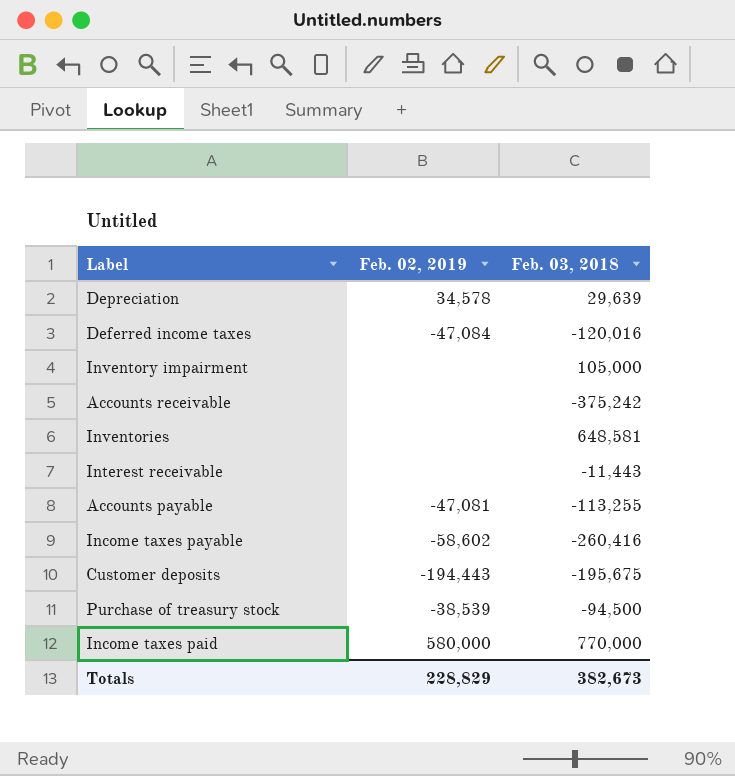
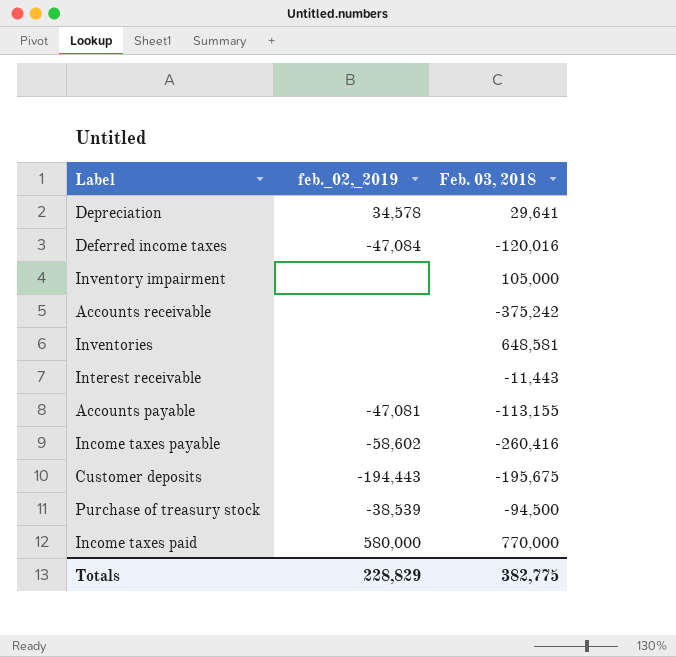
column name: Feb. 02, 2019 -> feb._02,_2019
Depreciation | Feb. 03, 2018: 29,639 -> 29,641
Accounts payable | Feb. 03, 2018: -113,255 -> -113,155
Totals | Feb. 03, 2018: 382,673 -> 382,775

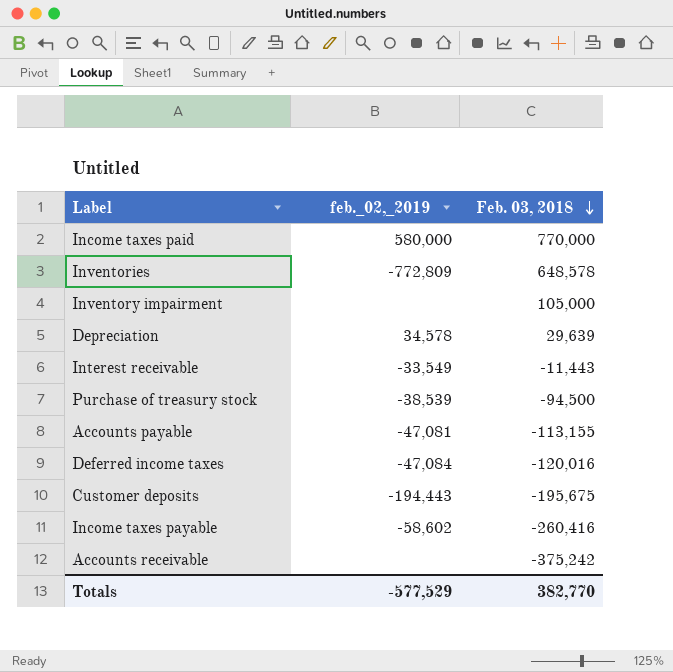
row order: none -> Feb. 03, 2018 descending
Inventories | feb._02,_2019: none -> -772,809
Inventories | Feb. 03, 2018: 648,581 -> 648,578
Depreciation | Feb. 03, 2018: 29,641 -> 29,639
Interest receivable | feb._02,_2019: none -> -33,549
Totals | feb._02,_2019: 228,829 -> -577,529
Totals | Feb. 03, 2018: 382,775 -> 382,770

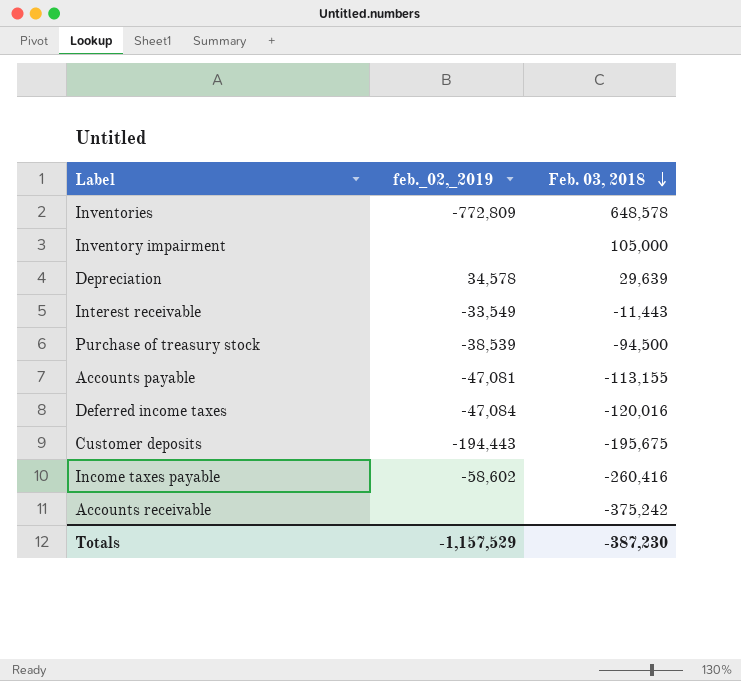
row Income taxes paid: 580,000 | 770,000 -> none
Totals | feb._02,_2019: -577,529 -> -1,157,529
Totals | Feb. 03, 2018: 382,770 -> -387,230

